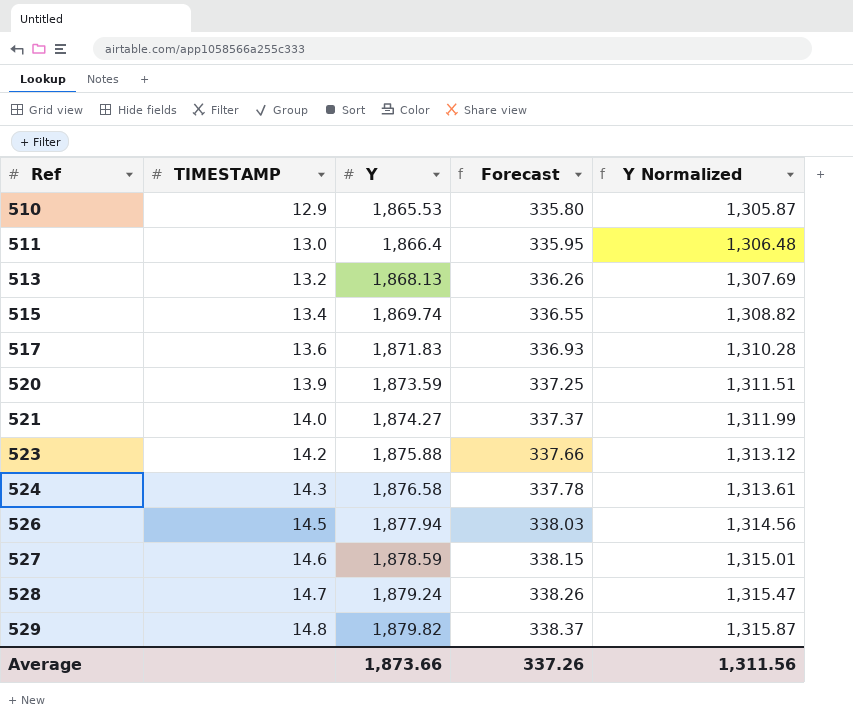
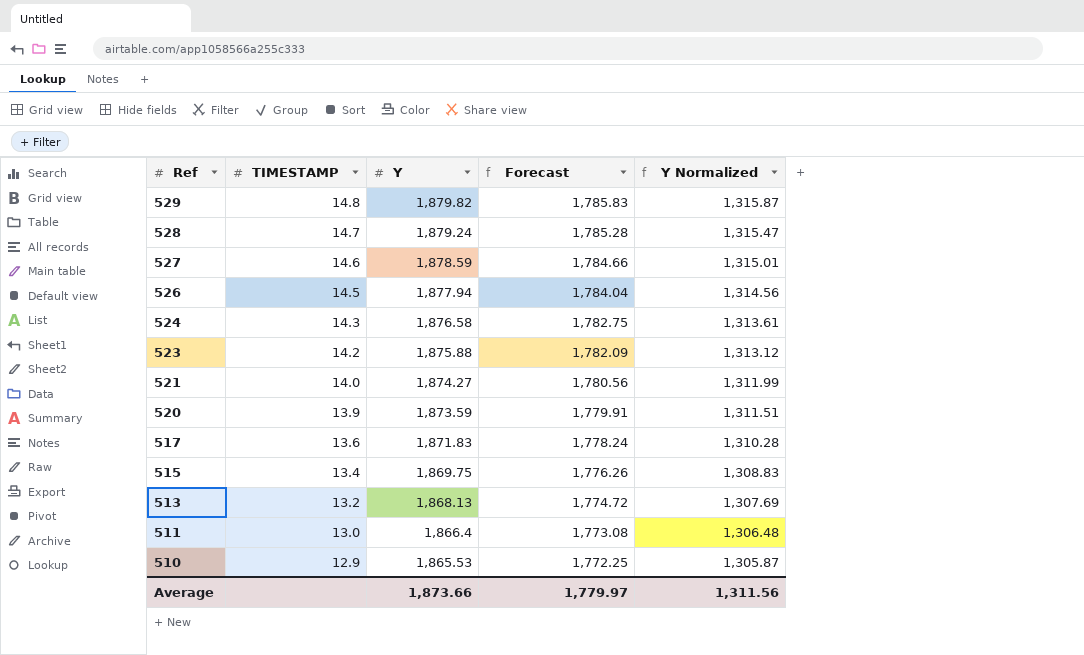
row order: Ref ascending -> Ref descending
column Forecast | formula: [Y] * 0.18 -> [Y] * 0.95
515 | Y: 1,869.74 -> 1,869.75
515 | Y Normalized: 1,308.82 -> 1,308.83
Average | Forecast: 337.26 -> 1,779.97

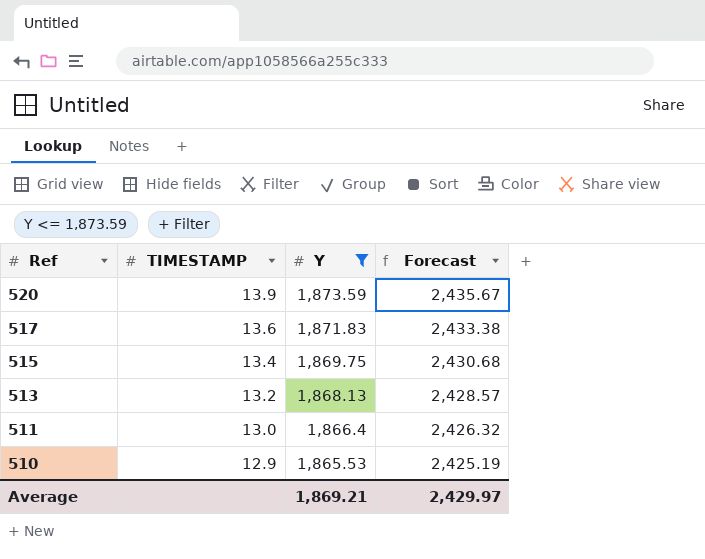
filter: none -> Y <= 1,873.59
column Y Normalized | formula: [Y] * 0.7 -> none
column Forecast | formula: [Y] * 0.95 -> [Y] * 1.3
Average | Y: 1,873.66 -> 1,869.21
Average | Forecast: 1,779.97 -> 2,429.97

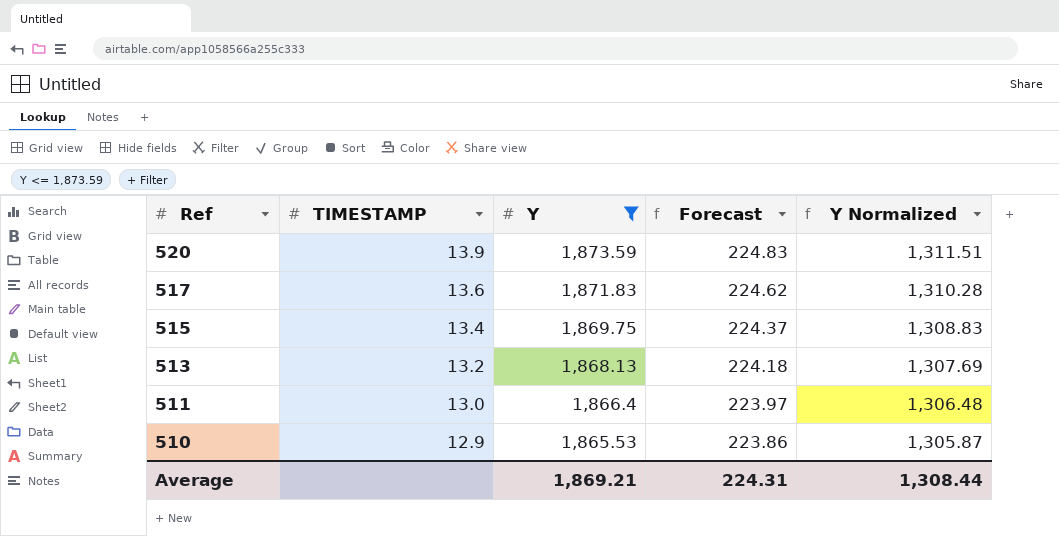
column Forecast | formula: [Y] * 1.3 -> [Y] * 0.12
column Y Normalized | formula: none -> [Y] * 0.7
Average | Forecast: 2,429.97 -> 224.31

